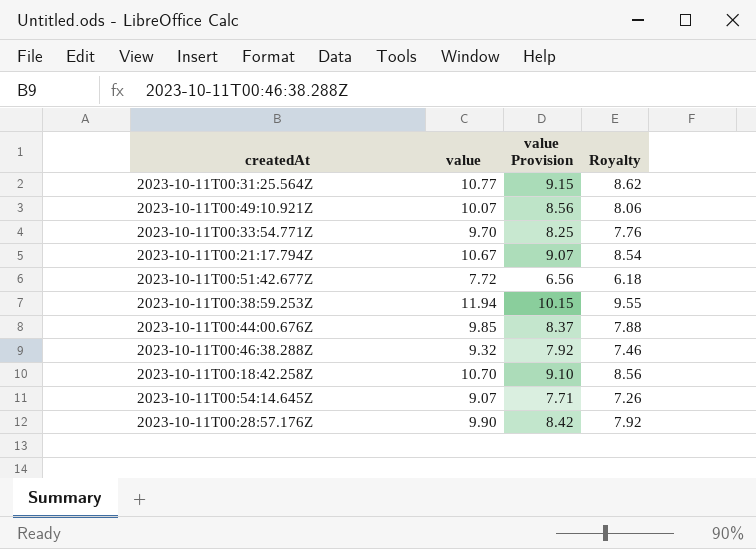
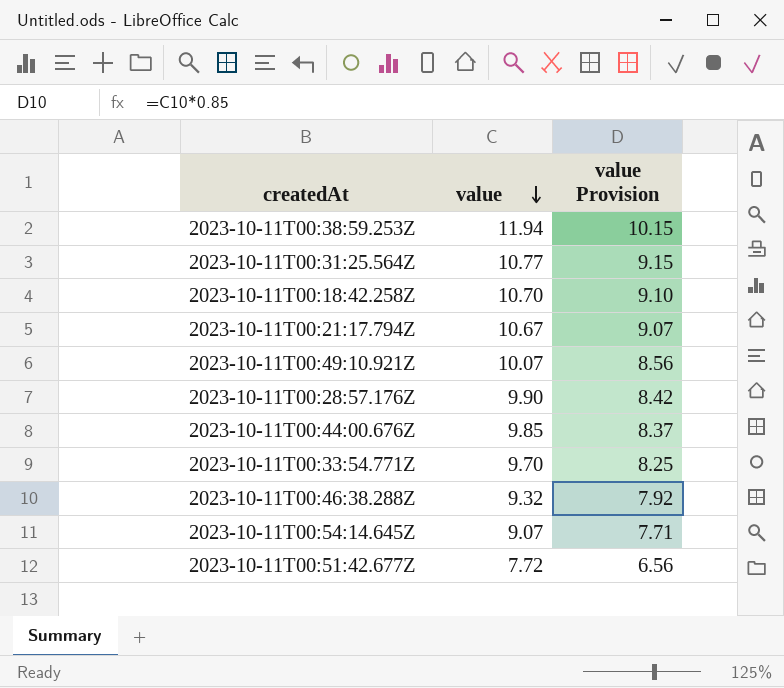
row order: none -> value descending
column Royalty | formula: [value] * 0.8 -> none

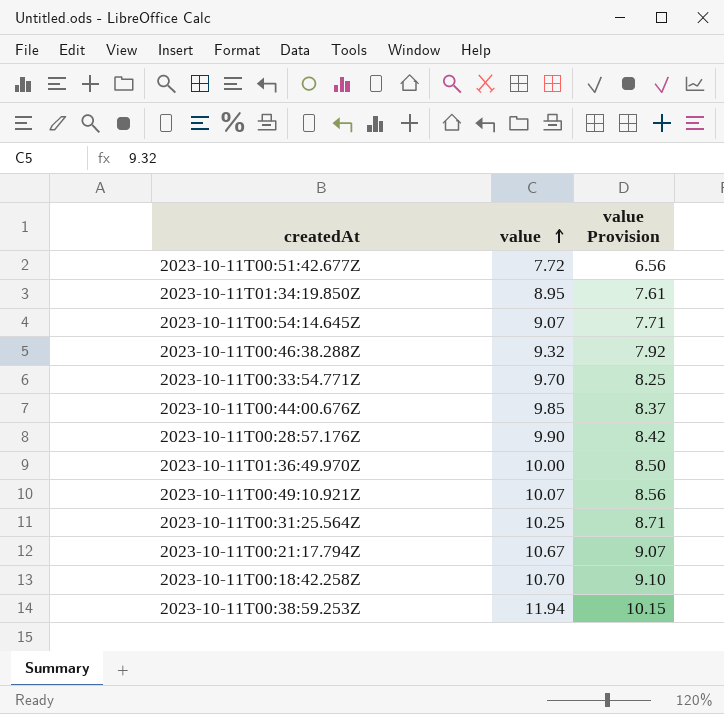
row order: value descending -> value ascending
row 2023-10-11T01:34:19.850Z: none -> 8.95 | 7.61
row 2023-10-11T01:36:49.970Z: none -> 10.00 | 8.50
2023-10-11T00:31:25.564Z | value: 10.77 -> 10.25
2023-10-11T00:31:25.564Z | value Provision: 9.15 -> 8.71

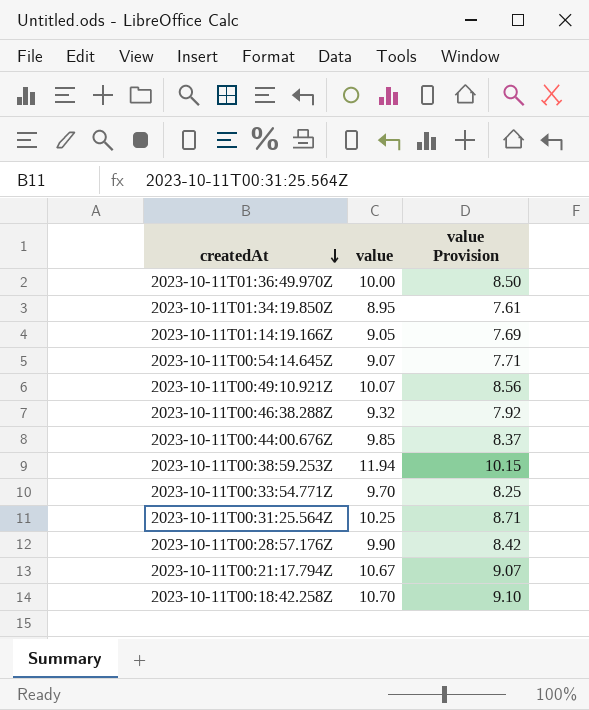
row order: value ascending -> createdAt descending
row 2023-10-11T00:51:42.677Z: 7.72 | 6.56 -> none
row 2023-10-11T01:14:19.166Z: none -> 9.05 | 7.69

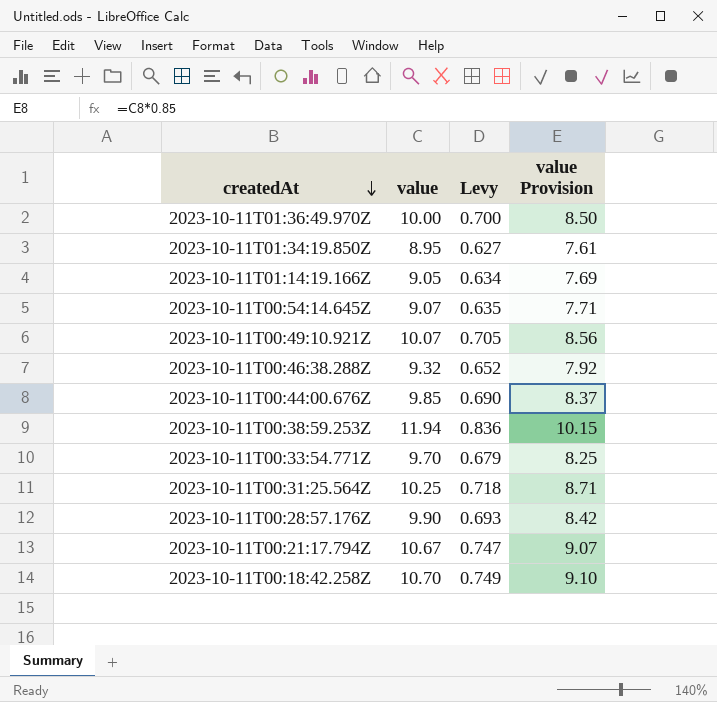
column Levy | formula: none -> [value] * 0.07

